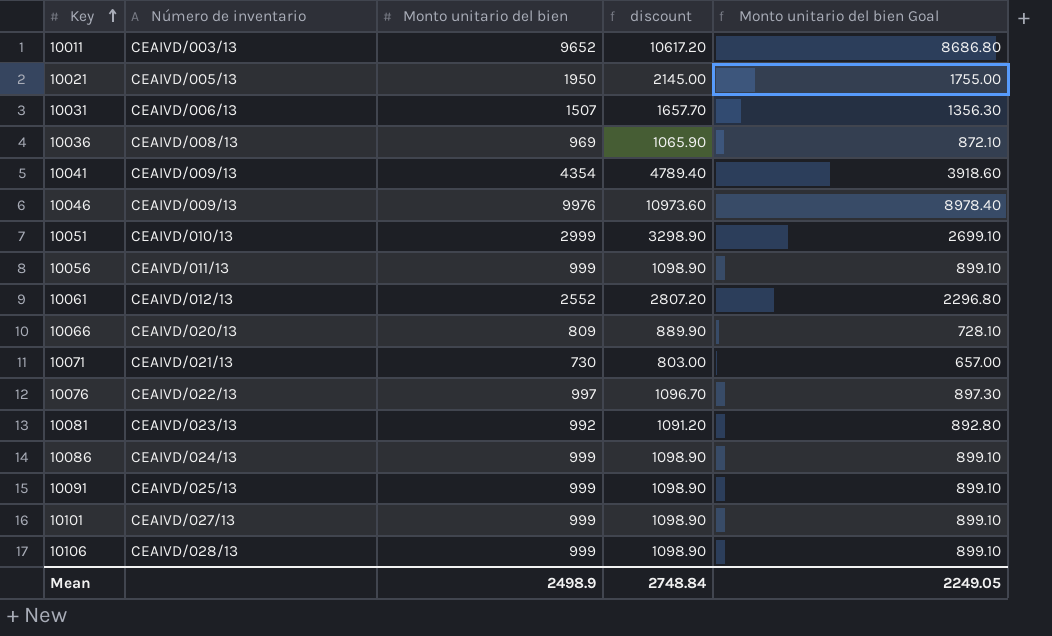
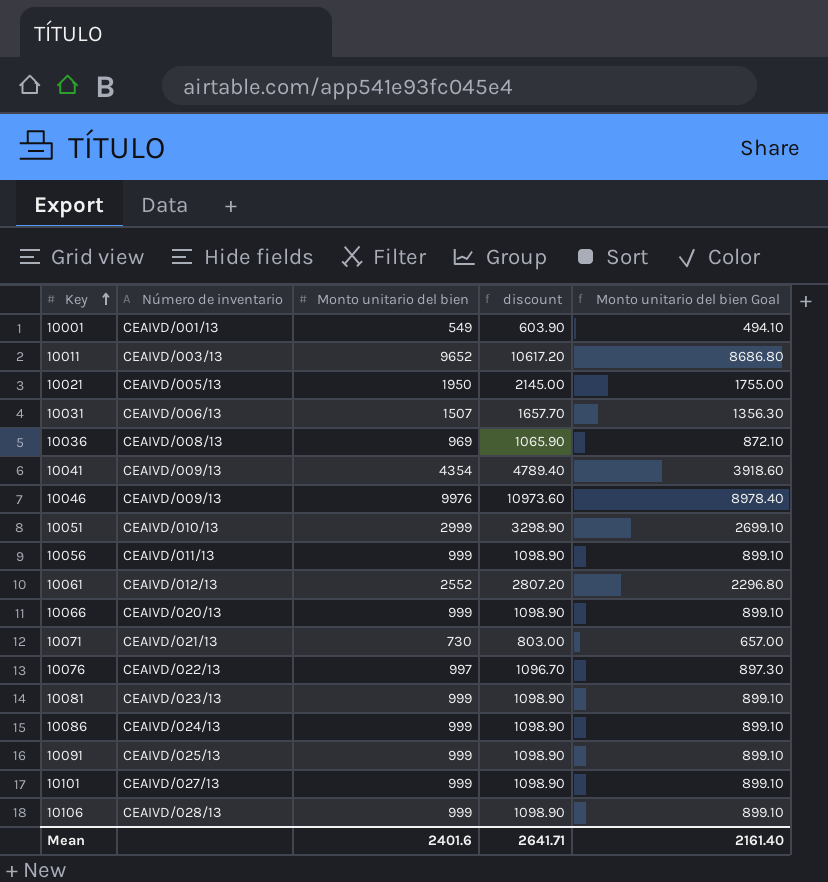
row 10001: none -> CEAIVD/001/13 | 549 | 603.90 | 494.10
10066 | Monto unitario del bien: 809 -> 999
10066 | discount: 889.90 -> 1098.90
10066 | Monto unitario del bien Goal: 728.10 -> 899.10
10081 | Monto unitario del bien: 992 -> 999
10081 | discount: 1091.20 -> 1098.90
10081 | Monto unitario del bien Goal: 892.80 -> 899.10
Mean | Monto unitario del bien: 2498.9 -> 2401.6
Mean | discount: 2748.84 -> 2641.71
Mean | Monto unitario del bien Goal: 2249.05 -> 2161.40

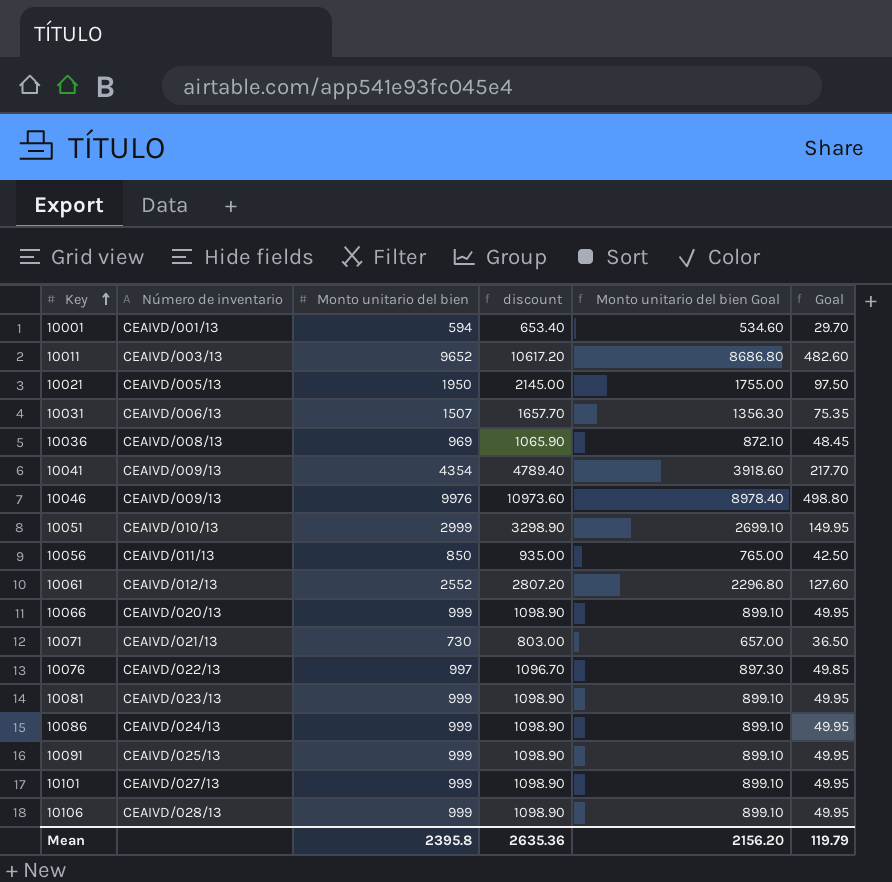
column Goal | formula: none -> [Monto unitario del bien] * 0.05
10001 | Monto unitario del bien: 549 -> 594
10001 | discount: 603.90 -> 653.40
10001 | Monto unitario del bien Goal: 494.10 -> 534.60
10056 | Monto unitario del bien: 999 -> 850
10056 | discount: 1098.90 -> 935.00
10056 | Monto unitario del bien Goal: 899.10 -> 765.00
Mean | Monto unitario del bien: 2401.6 -> 2395.8
Mean | discount: 2641.71 -> 2635.36
Mean | Monto unitario del bien Goal: 2161.40 -> 2156.20

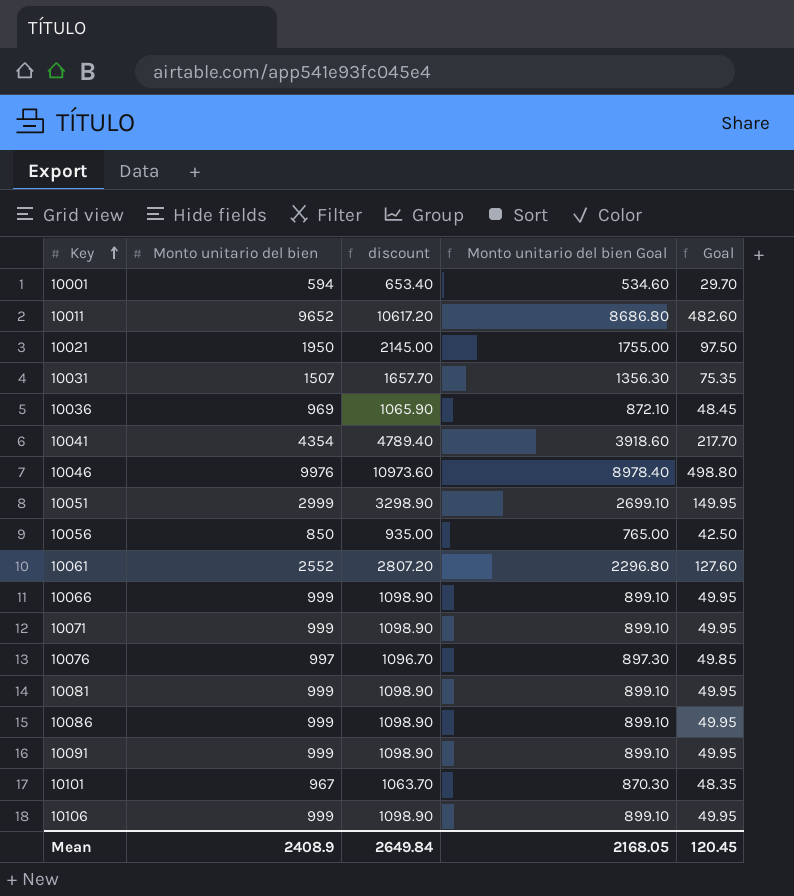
column Número de inventario | position: 2 -> none
10071 | Monto unitario del bien: 730 -> 999
10071 | discount: 803.00 -> 1098.90
10071 | Monto unitario del bien Goal: 657.00 -> 899.10
10071 | Goal: 36.50 -> 49.95
10101 | Monto unitario del bien: 999 -> 967
10101 | discount: 1098.90 -> 1063.70
10101 | Monto unitario del bien Goal: 899.10 -> 870.30
10101 | Goal: 49.95 -> 48.35
Mean | Monto unitario del bien: 2395.8 -> 2408.9
Mean | discount: 2635.36 -> 2649.84
Mean | Monto unitario del bien Goal: 2156.20 -> 2168.05
Mean | Goal: 119.79 -> 120.45

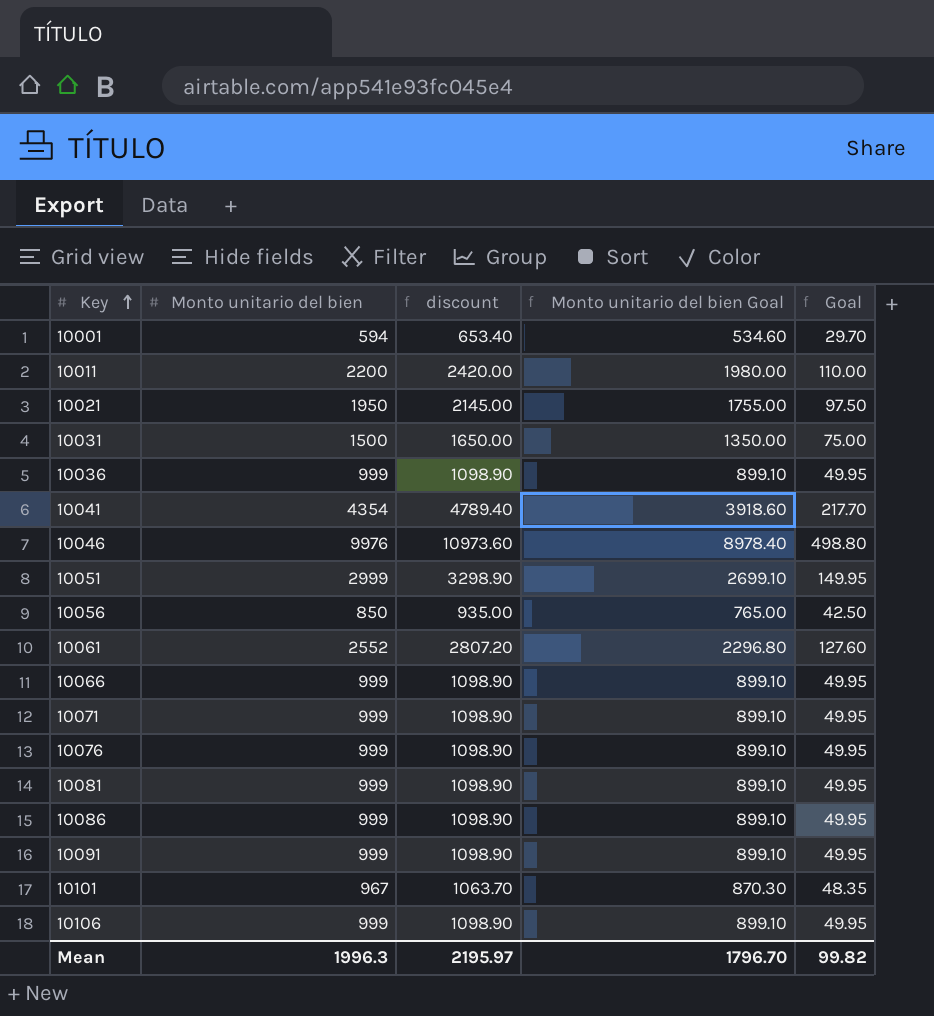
10011 | Monto unitario del bien: 9652 -> 2200
10011 | discount: 10617.20 -> 2420.00
10011 | Monto unitario del bien Goal: 8686.80 -> 1980.00
10011 | Goal: 482.60 -> 110.00
10031 | Monto unitario del bien: 1507 -> 1500
10031 | discount: 1657.70 -> 1650.00
10031 | Monto unitario del bien Goal: 1356.30 -> 1350.00
10031 | Goal: 75.35 -> 75.00
10036 | Monto unitario del bien: 969 -> 999
10036 | discount: 1065.90 -> 1098.90
10036 | Monto unitario del bien Goal: 872.10 -> 899.10
10036 | Goal: 48.45 -> 49.95
10076 | Monto unitario del bien: 997 -> 999
10076 | discount: 1096.70 -> 1098.90
10076 | Monto unitario del bien Goal: 897.30 -> 899.10
10076 | Goal: 49.85 -> 49.95
Mean | Monto unitario del bien: 2408.9 -> 1996.3
Mean | discount: 2649.84 -> 2195.97
Mean | Monto unitario del bien Goal: 2168.05 -> 1796.70
Mean | Goal: 120.45 -> 99.82

